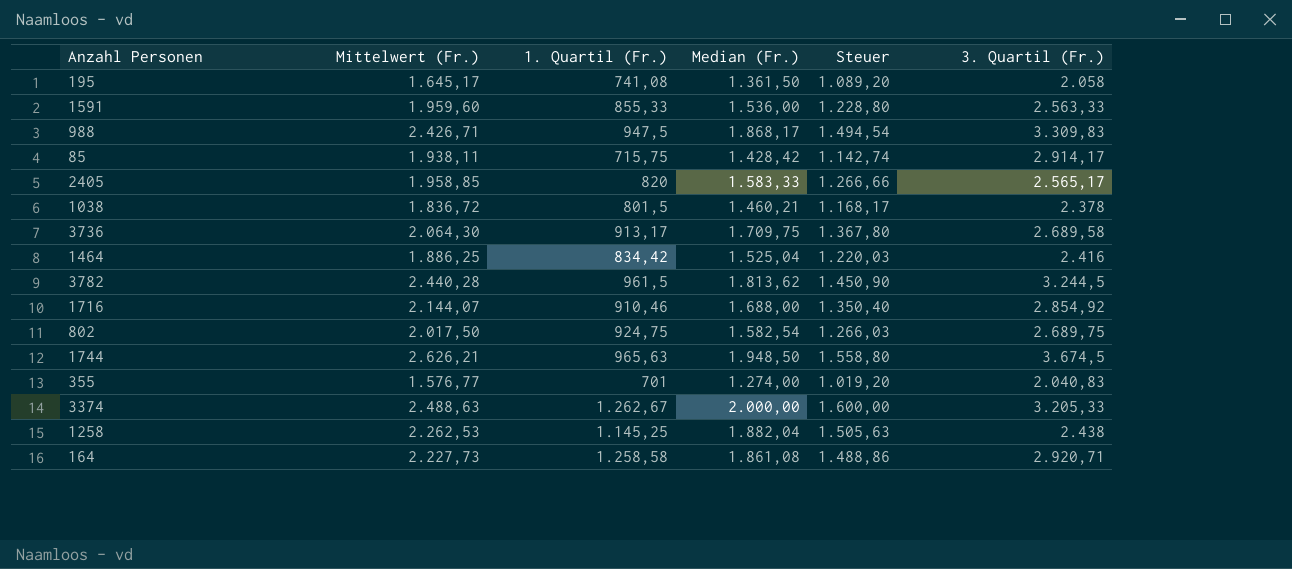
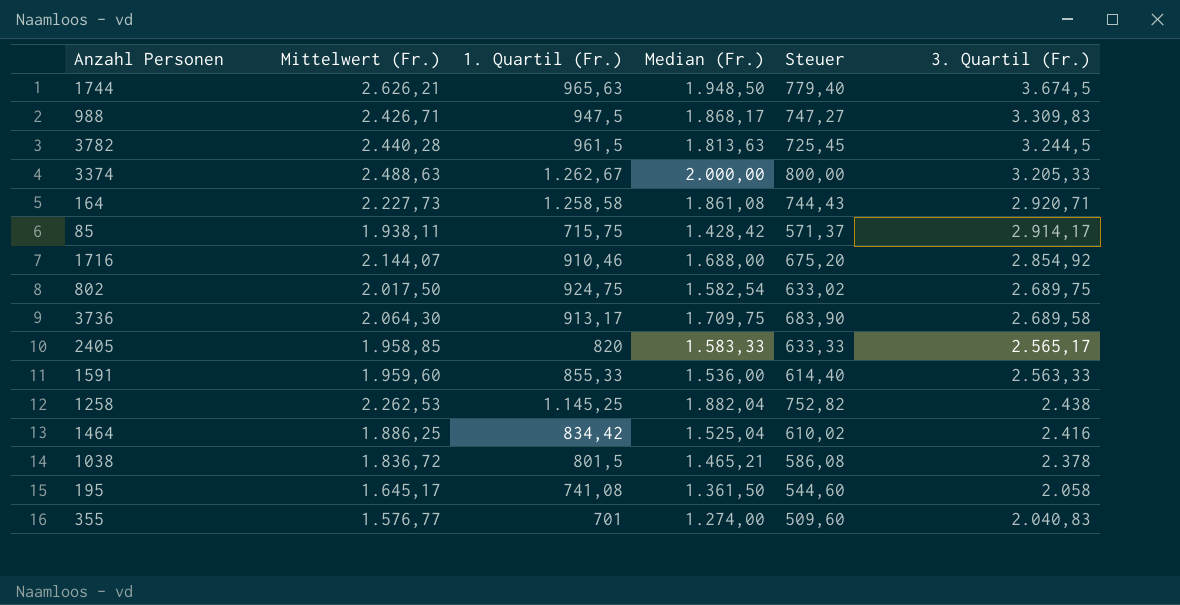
row order: none -> 3. Quartil (Fr.) descending
column Steuer | formula: [Median (Fr.)] * 0,8 -> [Median (Fr.)] * 0,4
3782 | Median (Fr.): 1.813,62 -> 1.813,63
1038 | Median (Fr.): 1.460,21 -> 1.465,21

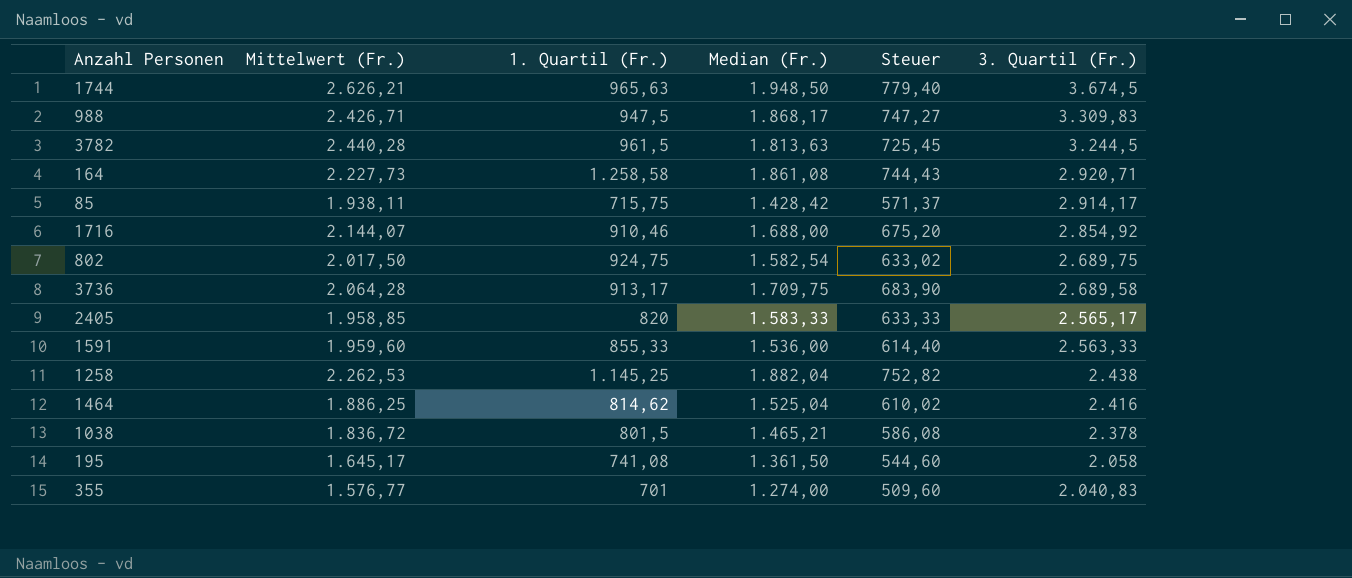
row 3374: 2.488,63 | 1.262,67 | 2.000,00 | 800,00 | 3.205,33 -> none
3736 | Mittelwert (Fr.): 2.064,30 -> 2.064,28
1464 | 1. Quartil (Fr.): 834,42 -> 814,62

